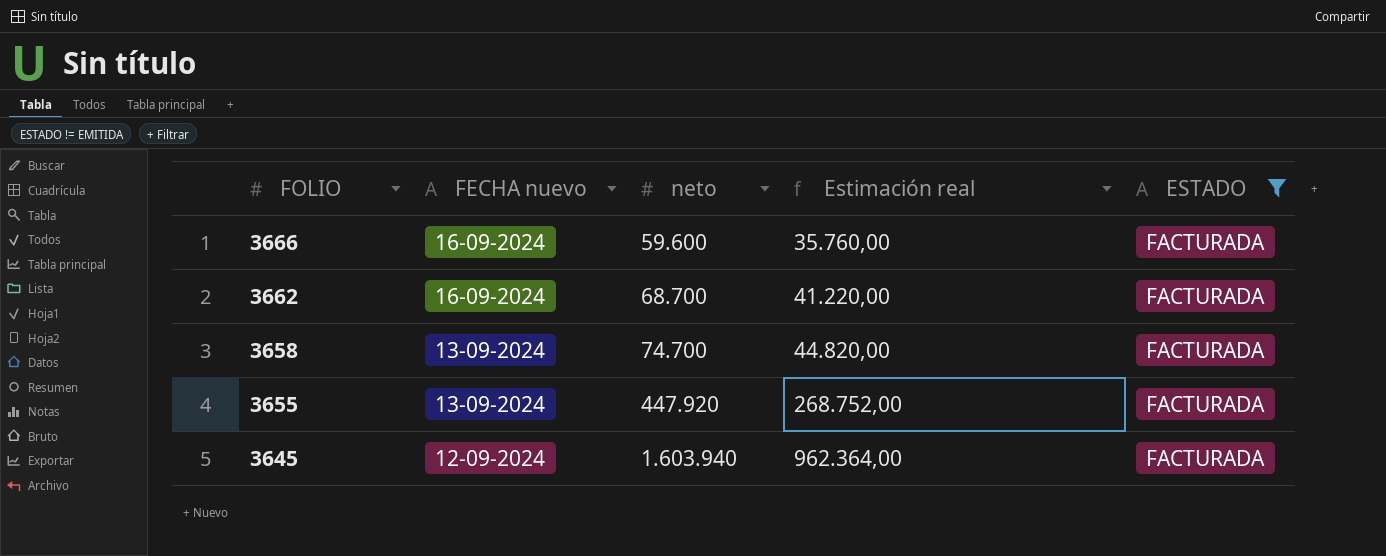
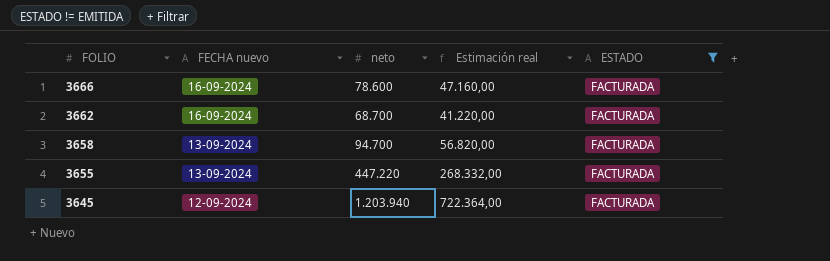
3666 | neto: 59.600 -> 78.600
3666 | Estimación real: 35.760,00 -> 47.160,00
3658 | neto: 74.700 -> 94.700
3658 | Estimación real: 44.820,00 -> 56.820,00
3655 | neto: 447.920 -> 447.220
3655 | Estimación real: 268.752,00 -> 268.332,00
3645 | neto: 1.603.940 -> 1.203.940
3645 | Estimación real: 962.364,00 -> 722.364,00

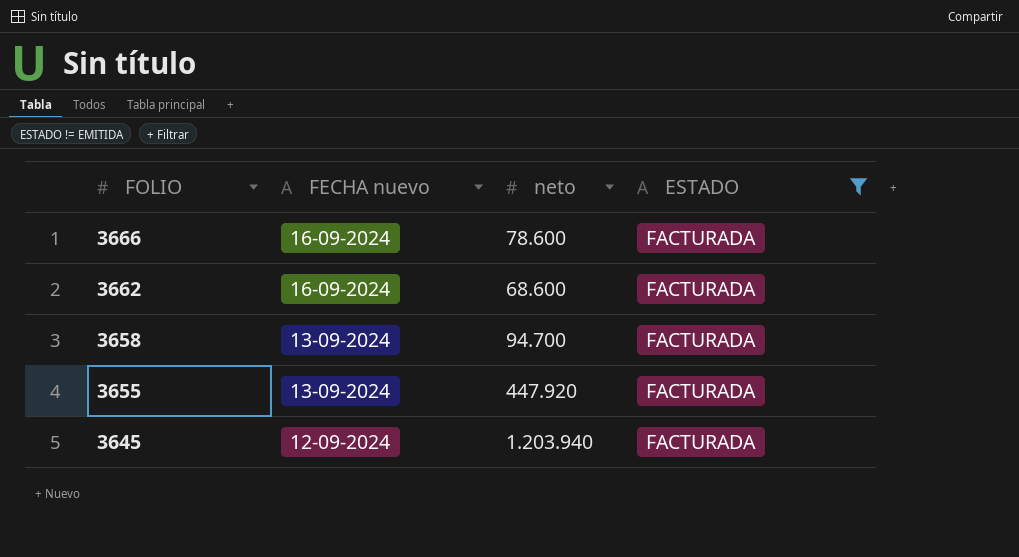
column Estimación real | formula: [neto] * 0,6 -> none
3662 | neto: 68.700 -> 68.600
3655 | neto: 447.220 -> 447.920

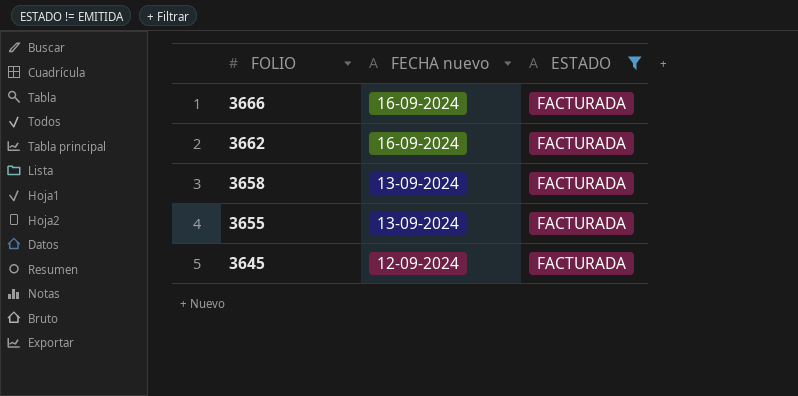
column neto | position: 3 -> none

